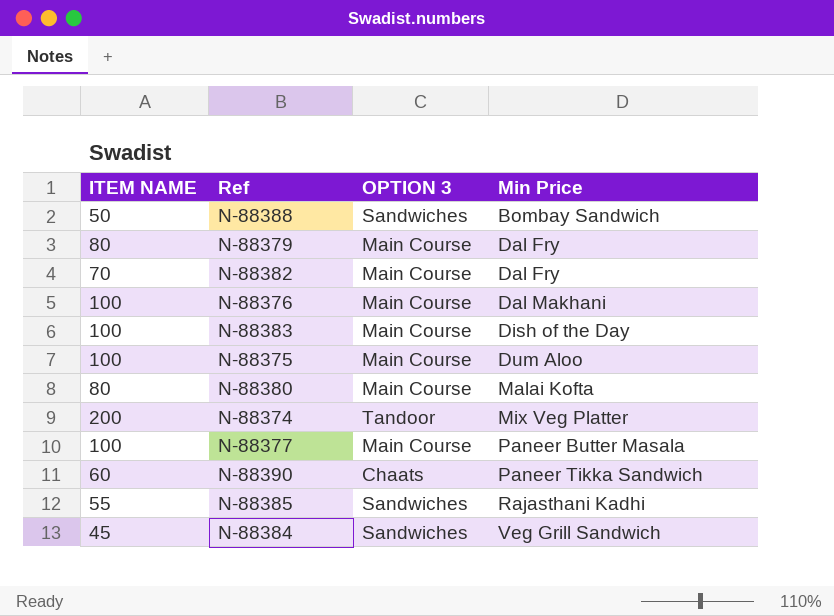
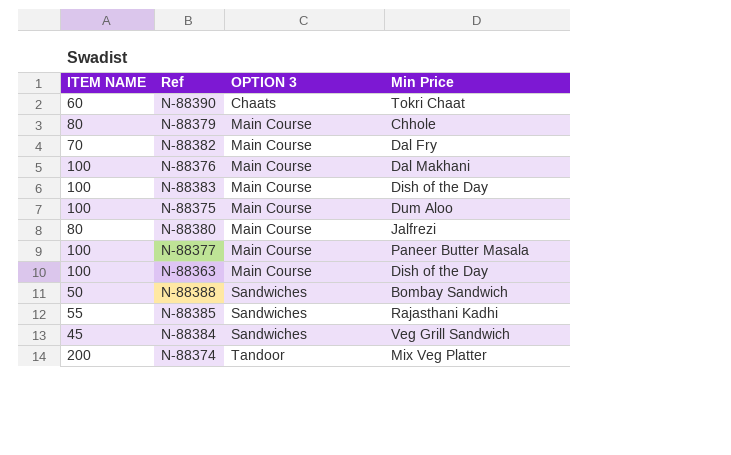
row order: Min Price ascending -> OPTION 3 ascending
N-88390 | Min Price: Paneer Tikka Sandwich -> Tokri Chaat
N-88379 | Min Price: Dal Fry -> Chhole
N-88380 | Min Price: Malai Kofta -> Jalfrezi
row N-88363: none -> 100 | Main Course | Dish of the Day

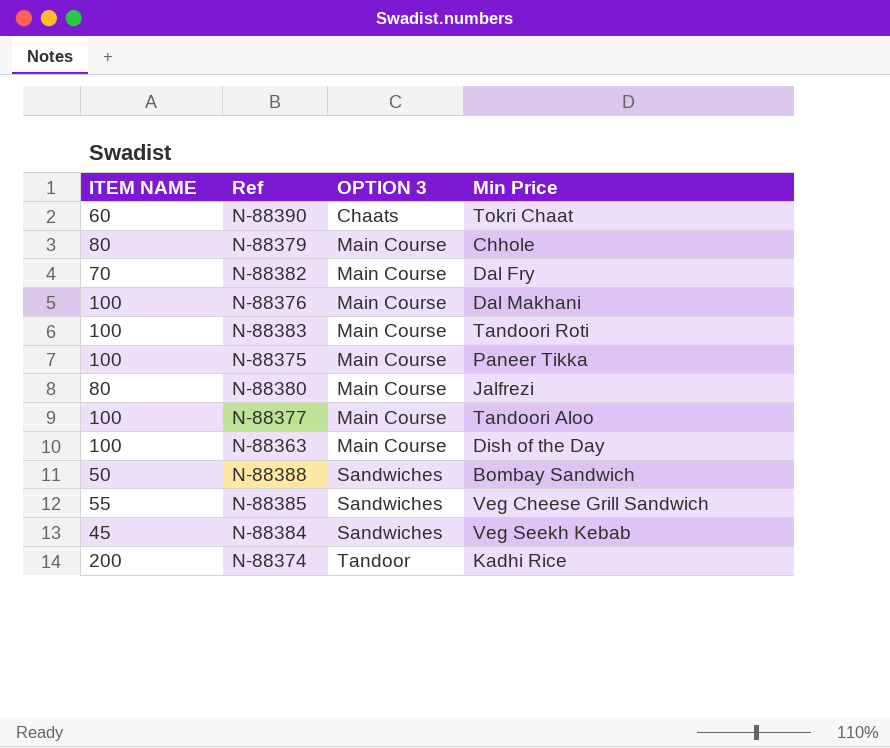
N-88383 | Min Price: Dish of the Day -> Tandoori Roti
N-88375 | Min Price: Dum Aloo -> Paneer Tikka
N-88377 | Min Price: Paneer Butter Masala -> Tandoori Aloo
N-88385 | Min Price: Rajasthani Kadhi -> Veg Cheese Grill Sandwich
N-88384 | Min Price: Veg Grill Sandwich -> Veg Seekh Kebab
N-88374 | Min Price: Mix Veg Platter -> Kadhi Rice

